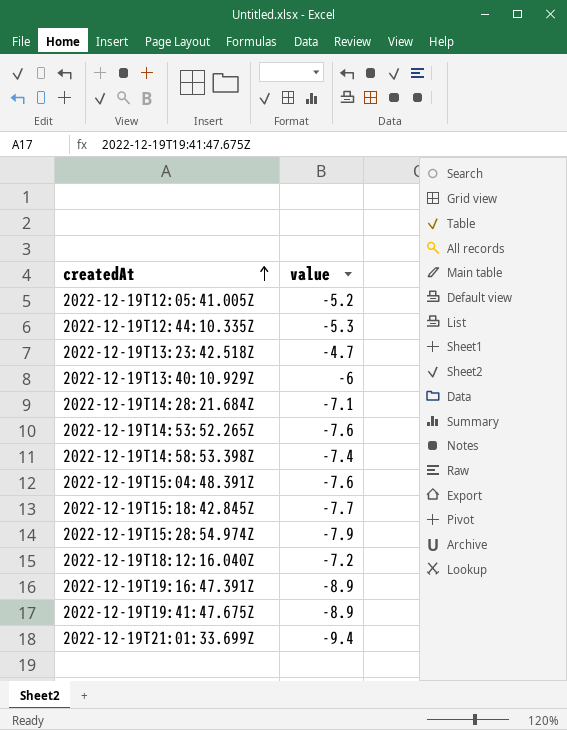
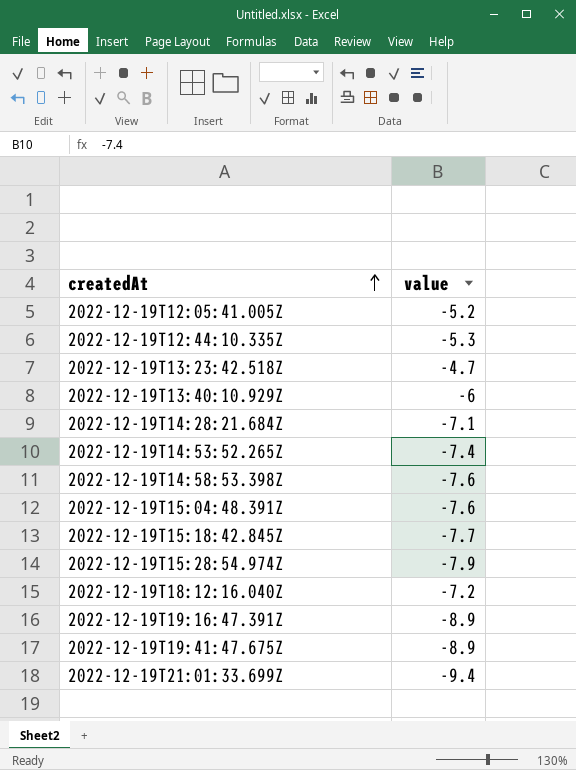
2022-12-19T14:53:52.265Z | value: -7.6 -> -7.4
2022-12-19T14:58:53.398Z | value: -7.4 -> -7.6

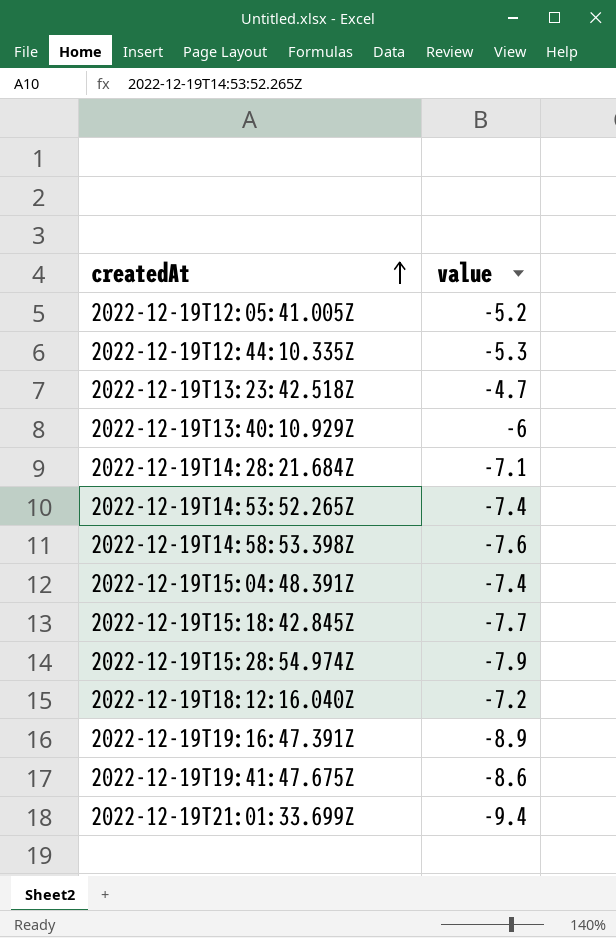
2022-12-19T15:04:48.391Z | value: -7.6 -> -7.4
2022-12-19T19:41:47.675Z | value: -8.9 -> -8.6

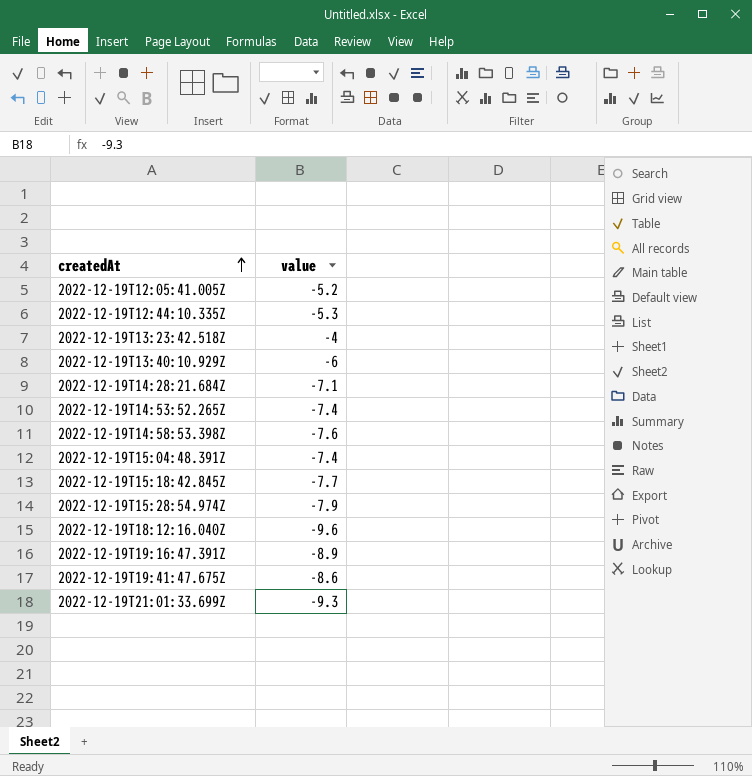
2022-12-19T13:23:42.518Z | value: -4.7 -> -4
2022-12-19T18:12:16.040Z | value: -7.2 -> -9.6
2022-12-19T21:01:33.699Z | value: -9.4 -> -9.3

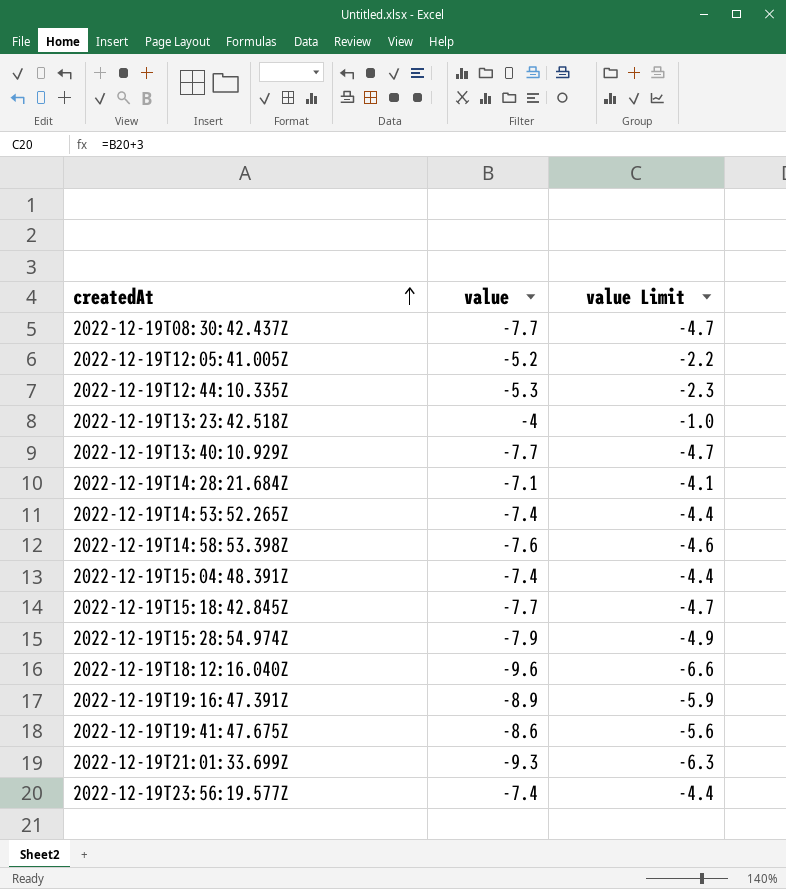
column value Limit | formula: none -> [value] + 3
row 2022-12-19T08:30:42.437Z: none -> -7.7 | -4.7
2022-12-19T13:40:10.929Z | value: -6 -> -7.7
row 2022-12-19T23:56:19.577Z: none -> -7.4 | -4.4

